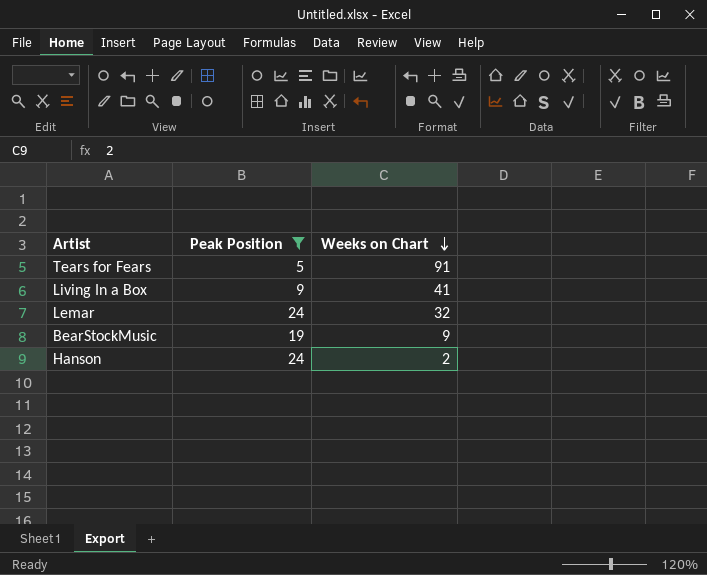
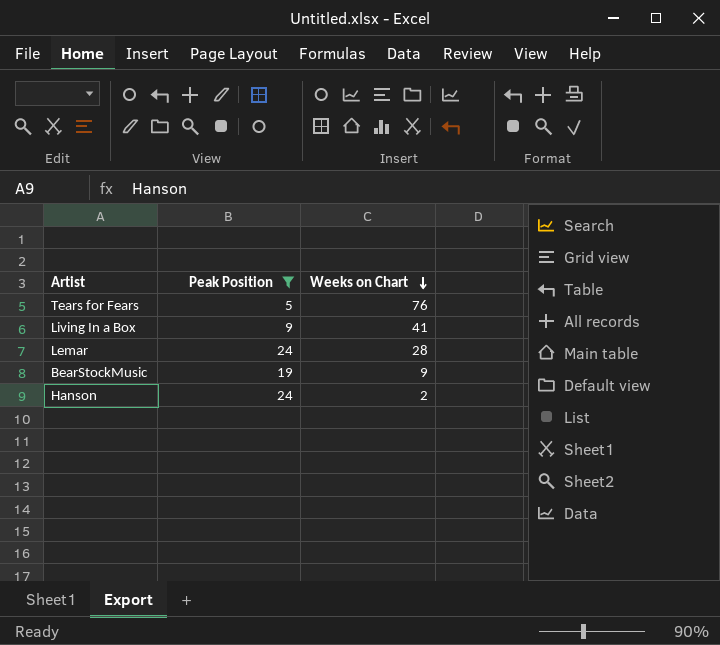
Tears for Fears | Weeks on Chart: 91 -> 76
Lemar | Weeks on Chart: 32 -> 28

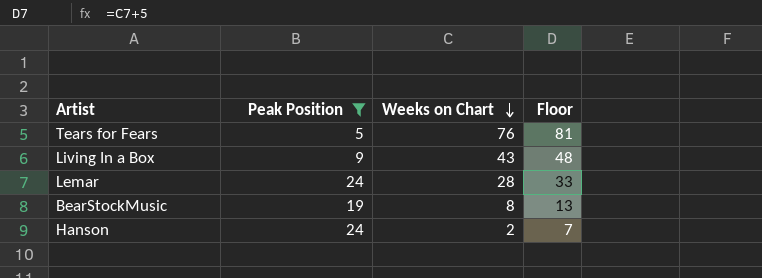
column Floor | formula: none -> [Weeks on Chart] + 5
Living In a Box | Weeks on Chart: 41 -> 43
BearStockMusic | Weeks on Chart: 9 -> 8

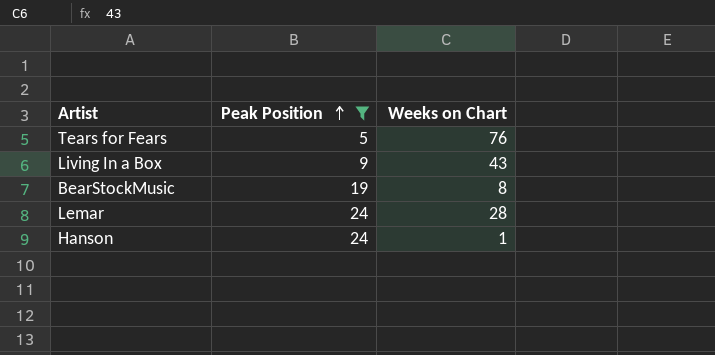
row order: Weeks on Chart descending -> Peak Position ascending
column Floor | formula: [Weeks on Chart] + 5 -> none
Hanson | Weeks on Chart: 2 -> 1

